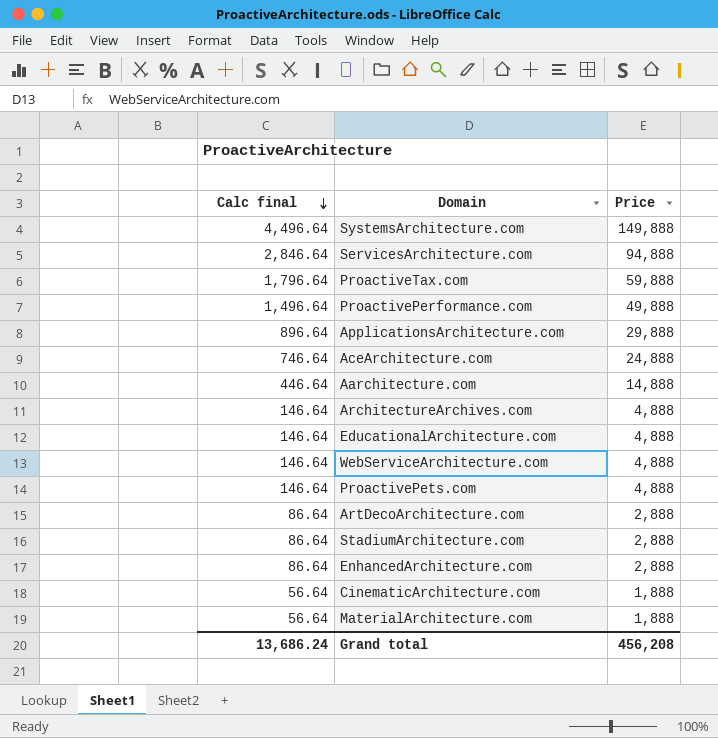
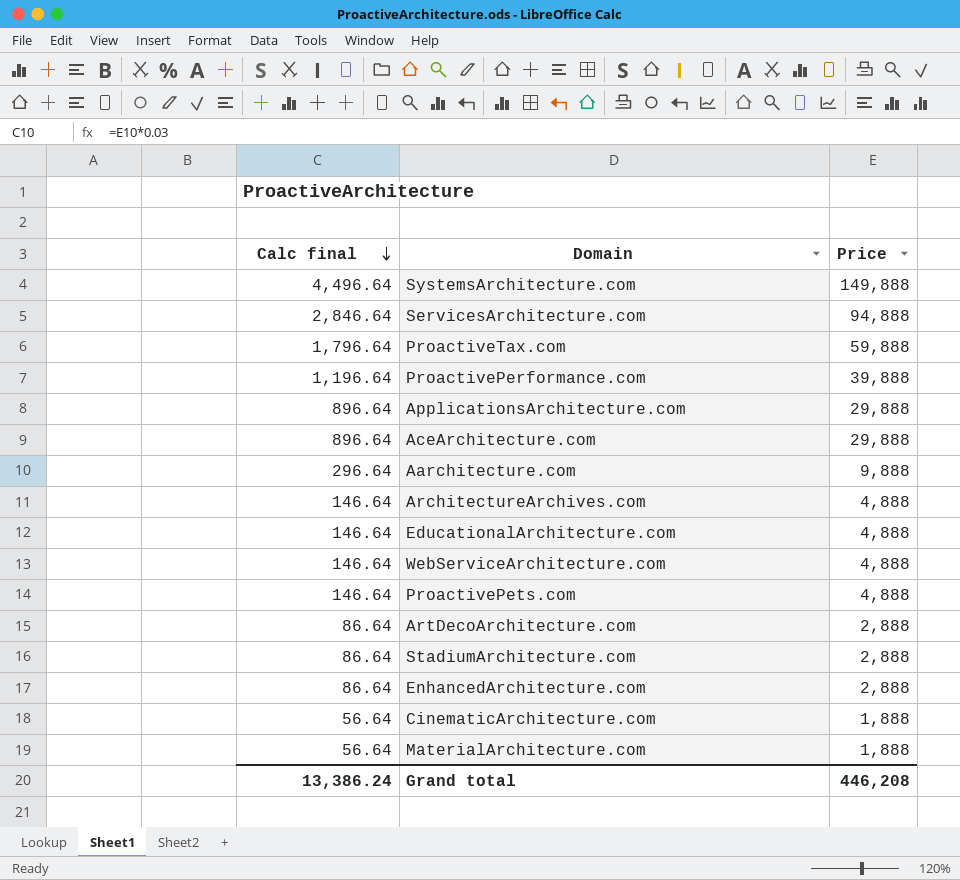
ProactivePerformance.com | Calc final: 1,496.64 -> 1,196.64
ProactivePerformance.com | Price: 49,888 -> 39,888
AceArchitecture.com | Calc final: 746.64 -> 896.64
AceArchitecture.com | Price: 24,888 -> 29,888
Aarchitecture.com | Calc final: 446.64 -> 296.64
Aarchitecture.com | Price: 14,888 -> 9,888
Grand total | Calc final: 13,686.24 -> 13,386.24
Grand total | Price: 456,208 -> 446,208

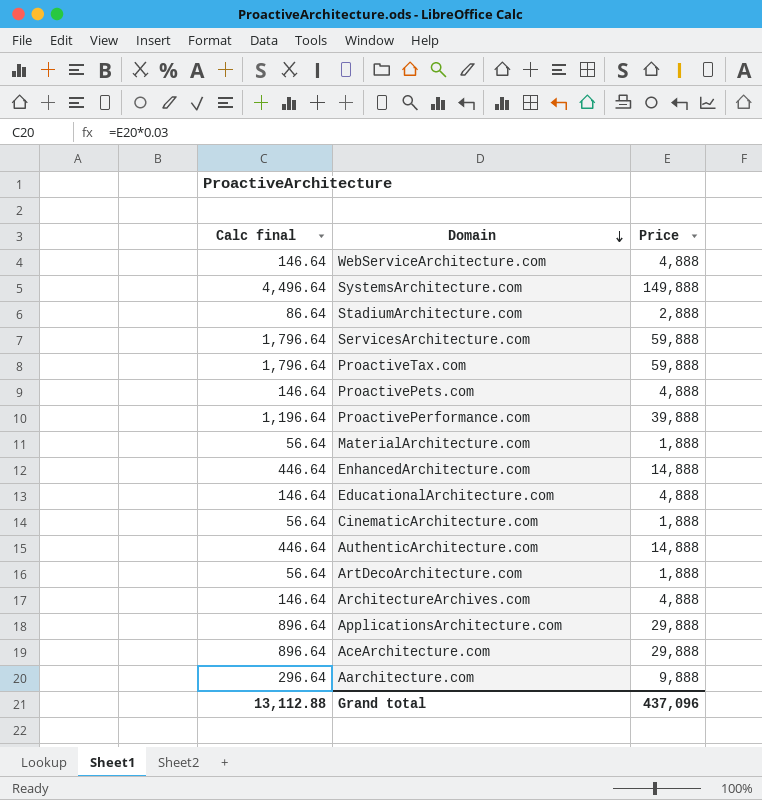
row order: Calc final descending -> Domain descending
ServicesArchitecture.com | Calc final: 2,846.64 -> 1,796.64
ServicesArchitecture.com | Price: 94,888 -> 59,888
EnhancedArchitecture.com | Calc final: 86.64 -> 446.64
EnhancedArchitecture.com | Price: 2,888 -> 14,888
row AuthenticArchitecture.com: none -> 446.64 | 14,888
ArtDecoArchitecture.com | Calc final: 86.64 -> 56.64
ArtDecoArchitecture.com | Price: 2,888 -> 1,888
Grand total | Calc final: 13,386.24 -> 13,112.88
Grand total | Price: 446,208 -> 437,096

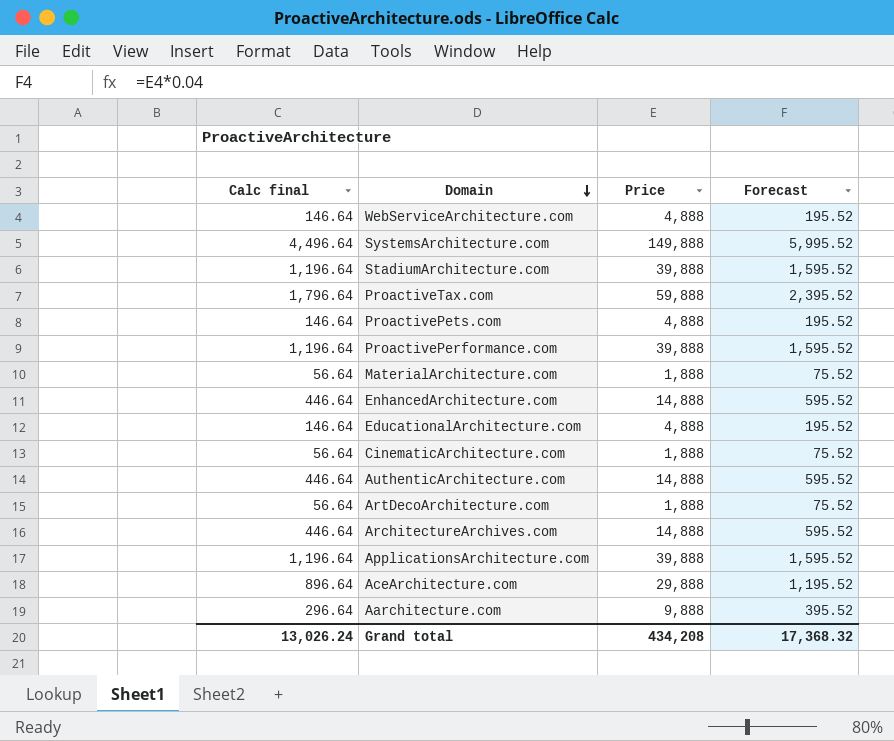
column Forecast | formula: none -> [Price] * 0.04
row ServicesArchitecture.com: 1,796.64 | 59,888 -> none
StadiumArchitecture.com | Calc final: 86.64 -> 1,196.64
StadiumArchitecture.com | Price: 2,888 -> 39,888
ArchitectureArchives.com | Calc final: 146.64 -> 446.64
ArchitectureArchives.com | Price: 4,888 -> 14,888
ApplicationsArchitecture.com | Calc final: 896.64 -> 1,196.64
ApplicationsArchitecture.com | Price: 29,888 -> 39,888
Grand total | Calc final: 13,112.88 -> 13,026.24
Grand total | Price: 437,096 -> 434,208

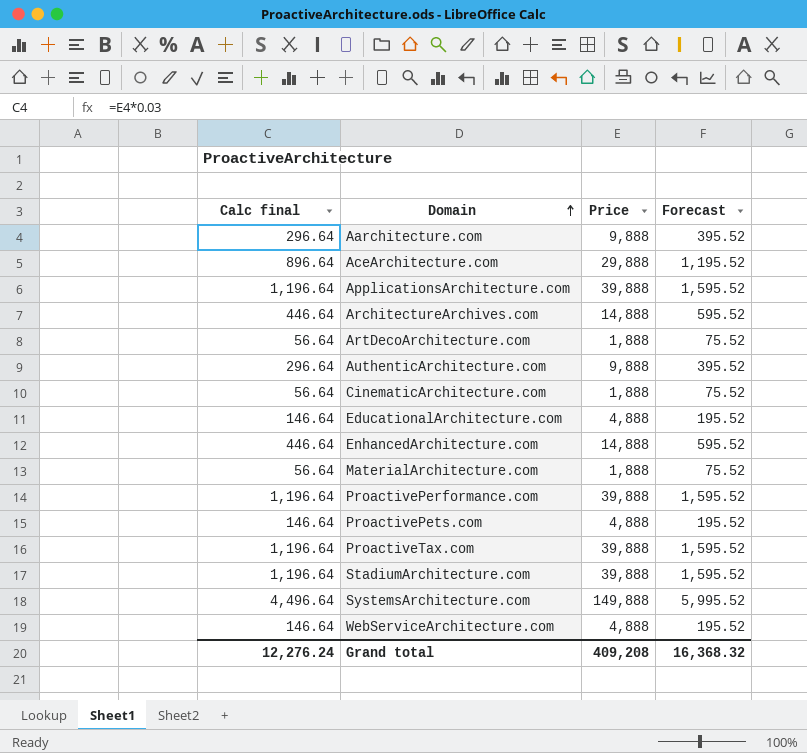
row order: Domain descending -> Domain ascending
AuthenticArchitecture.com | Calc final: 446.64 -> 296.64
AuthenticArchitecture.com | Price: 14,888 -> 9,888
AuthenticArchitecture.com | Forecast: 595.52 -> 395.52
ProactiveTax.com | Calc final: 1,796.64 -> 1,196.64
ProactiveTax.com | Price: 59,888 -> 39,888
ProactiveTax.com | Forecast: 2,395.52 -> 1,595.52
Grand total | Calc final: 13,026.24 -> 12,276.24
Grand total | Price: 434,208 -> 409,208
Grand total | Forecast: 17,368.32 -> 16,368.32

